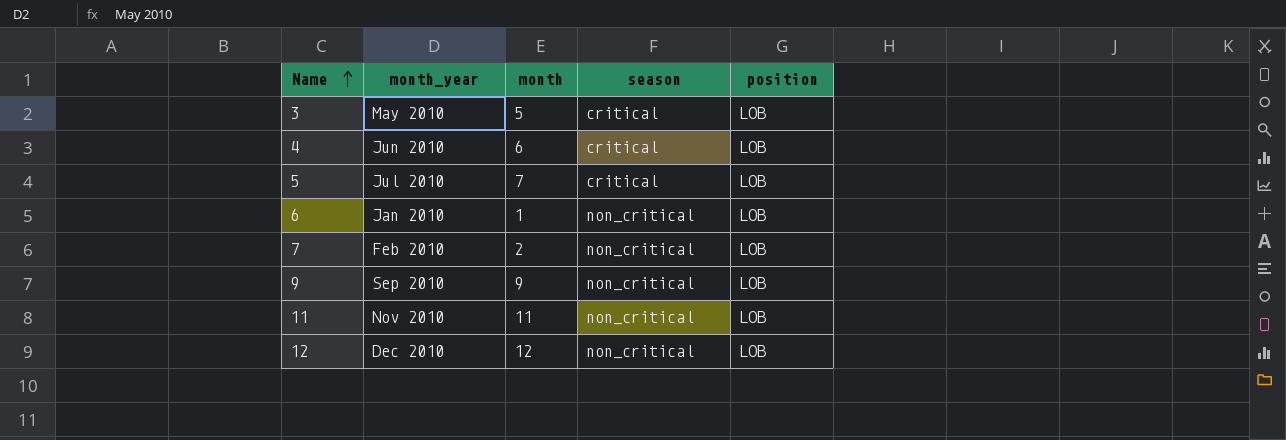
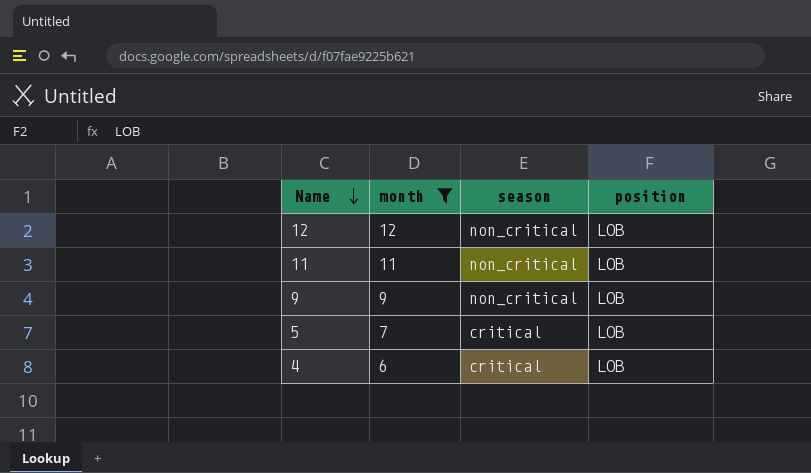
filter: none -> month >= 6
row order: Name ascending -> Name descending
column month_year | position: 2 -> none

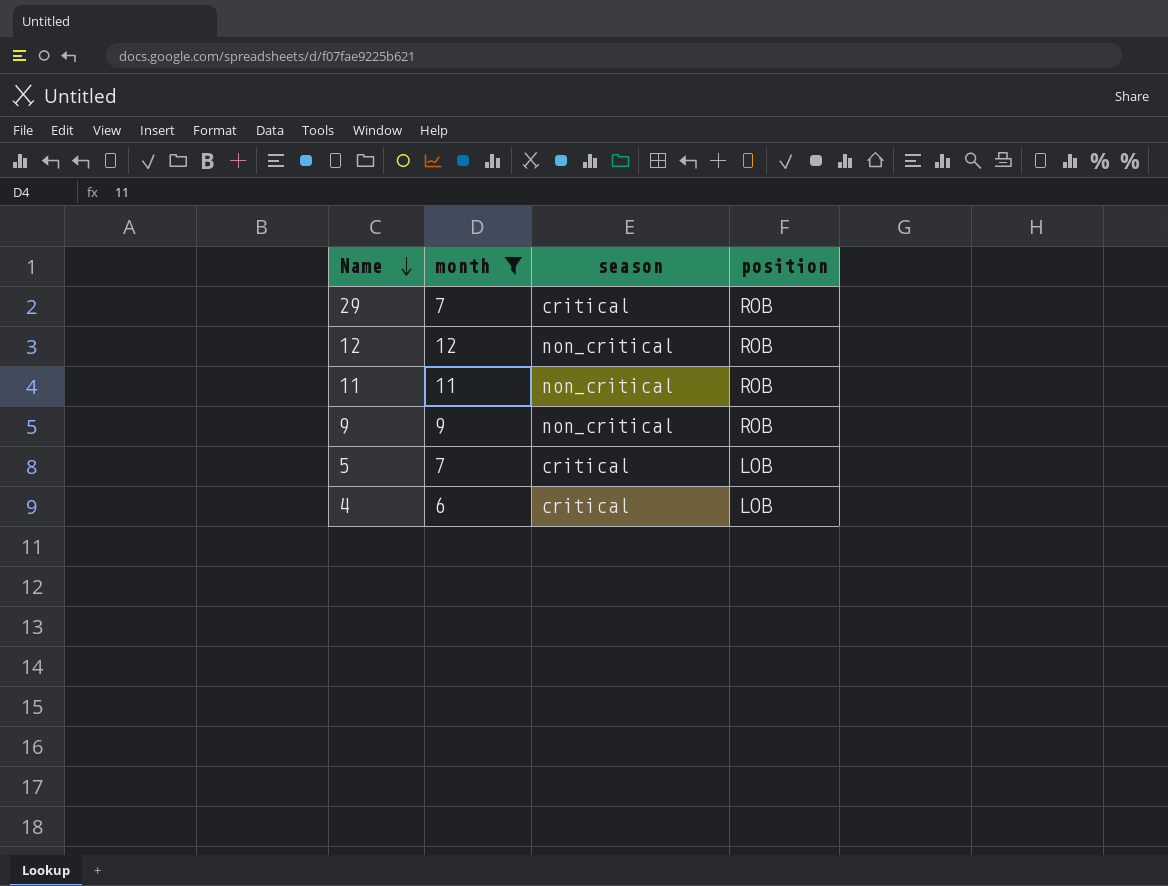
row 29: none -> 7 | critical | ROB
12 | position: LOB -> ROB
11 | position: LOB -> ROB
9 | position: LOB -> ROB

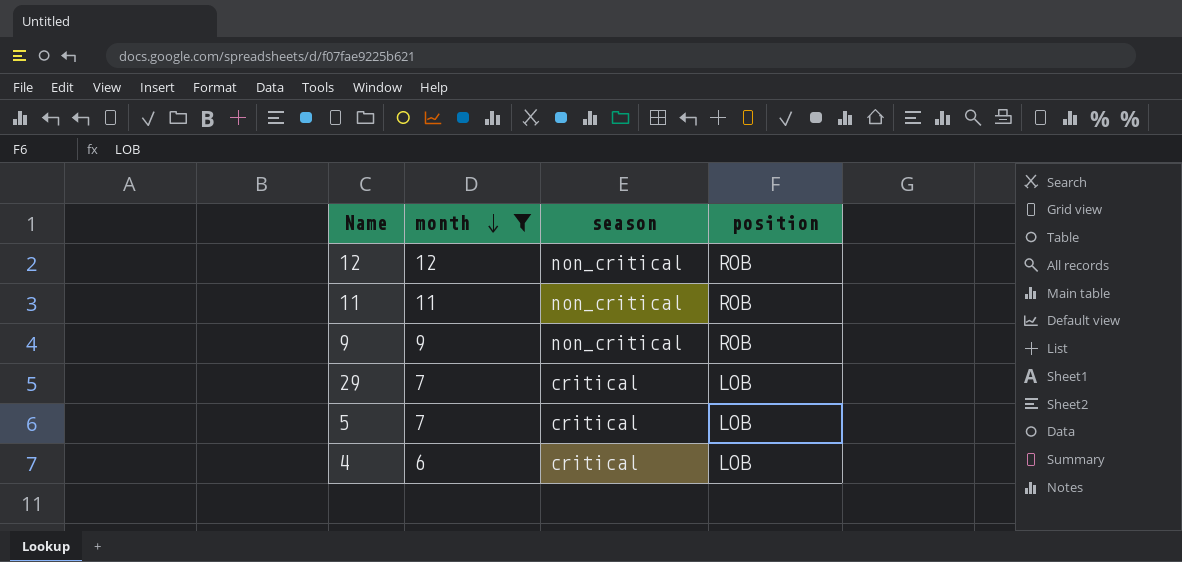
row order: Name descending -> month descending
29 | position: ROB -> LOB

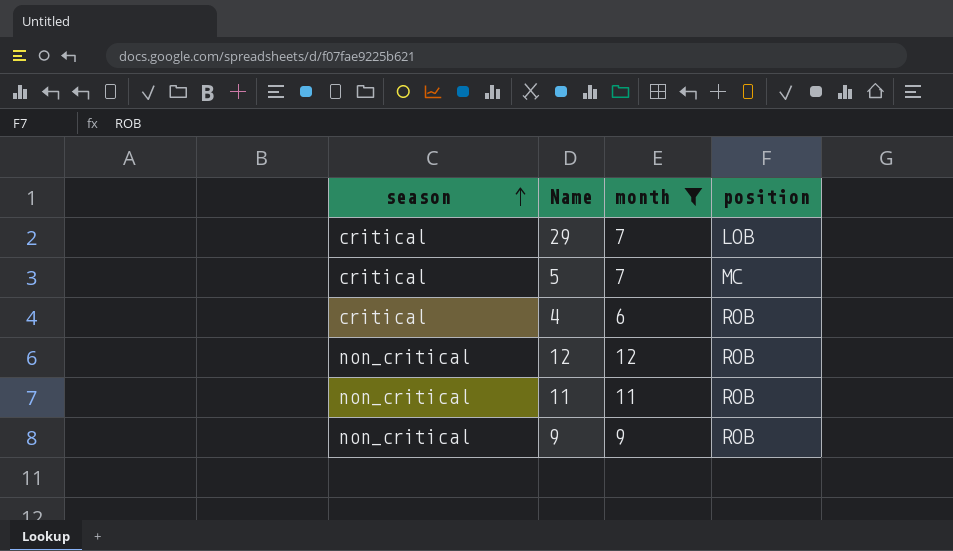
row order: month descending -> season ascending
column season | position: 3 -> 1
5 | position: LOB -> MC
4 | position: LOB -> ROB

